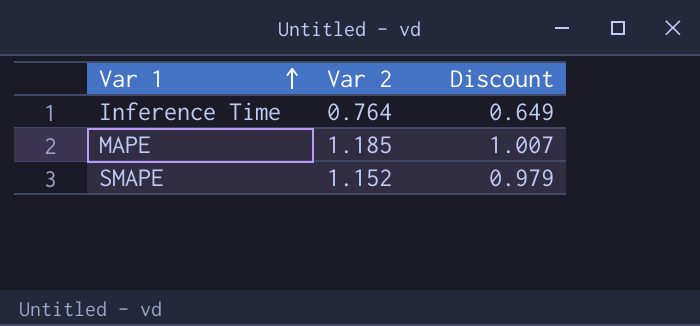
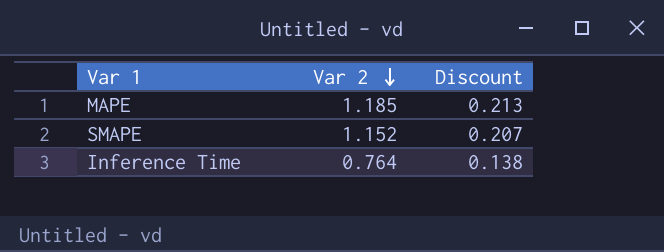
row order: Var 1 ascending -> Var 2 descending
column Discount | formula: [Var 2] * 0.85 -> [Var 2] * 0.18

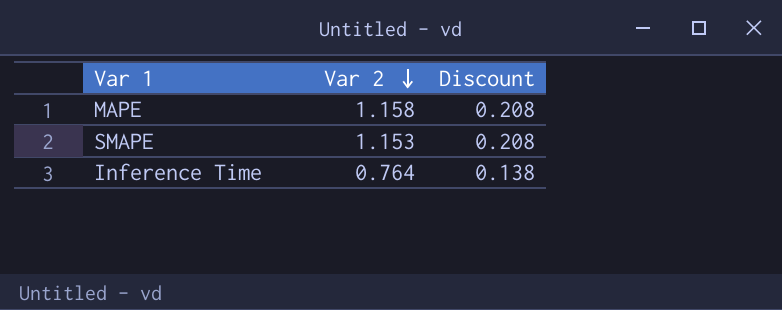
MAPE | Var 2: 1.185 -> 1.158
MAPE | Discount: 0.213 -> 0.208
SMAPE | Var 2: 1.152 -> 1.153
SMAPE | Discount: 0.207 -> 0.208

